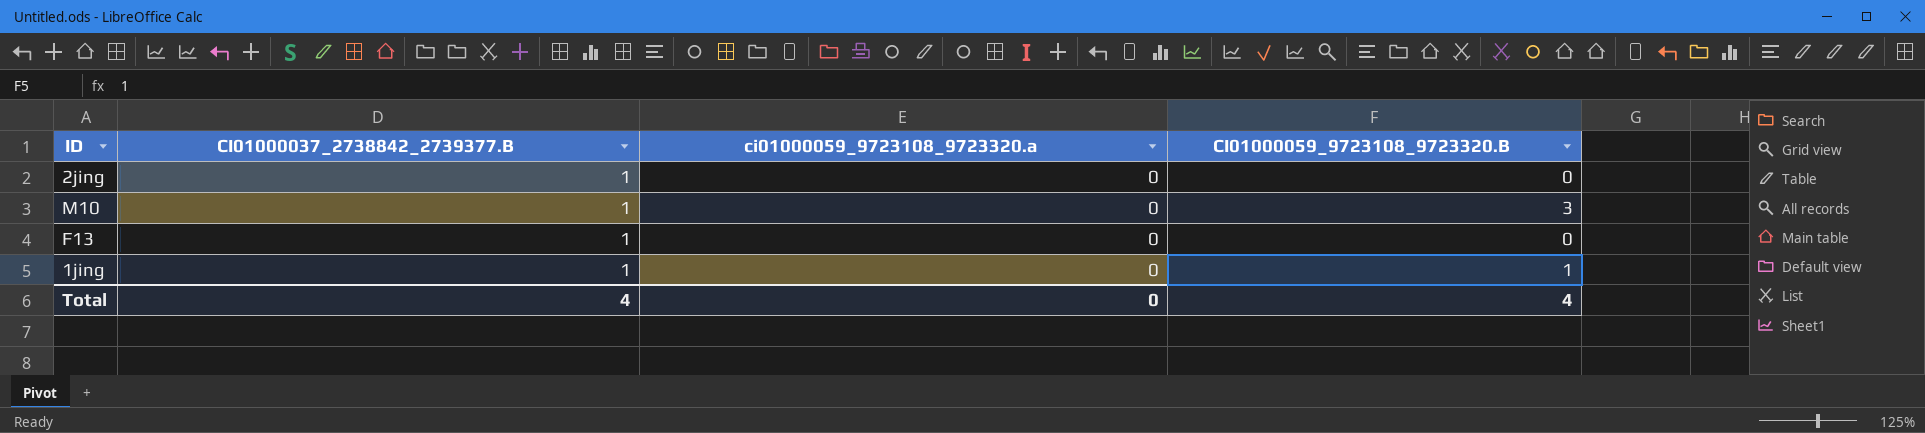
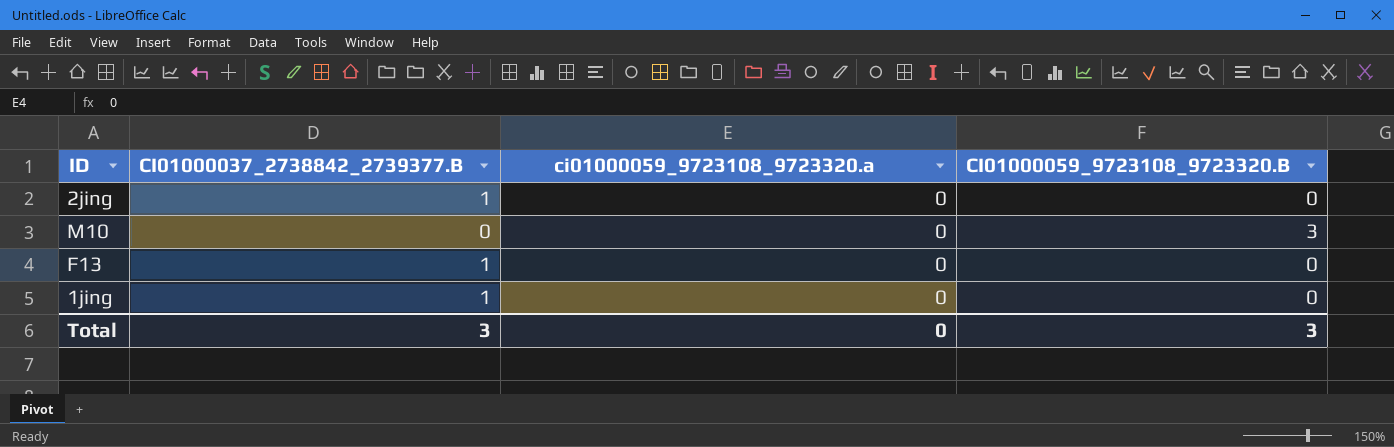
M10 | CI01000037_2738842_2739377.B: 1 -> 0
1jing | CI01000059_9723108_9723320.B: 1 -> 0
Total | CI01000037_2738842_2739377.B: 4 -> 3
Total | CI01000059_9723108_9723320.B: 4 -> 3

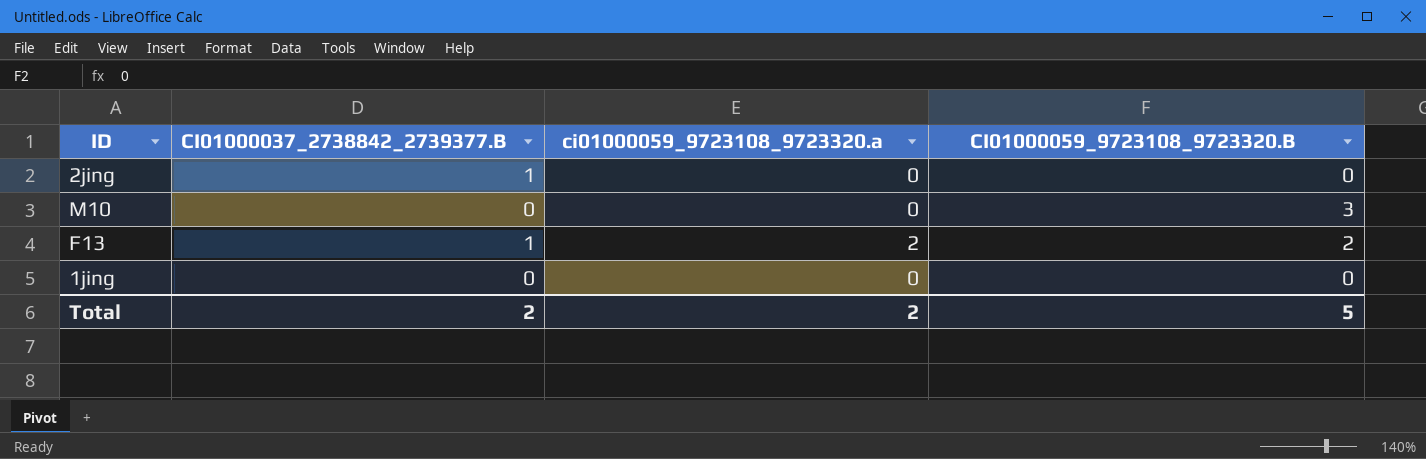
F13 | ci01000059_9723108_9723320.a: 0 -> 2
F13 | CI01000059_9723108_9723320.B: 0 -> 2
1jing | CI01000037_2738842_2739377.B: 1 -> 0
Total | CI01000037_2738842_2739377.B: 3 -> 2
Total | ci01000059_9723108_9723320.a: 0 -> 2
Total | CI01000059_9723108_9723320.B: 3 -> 5

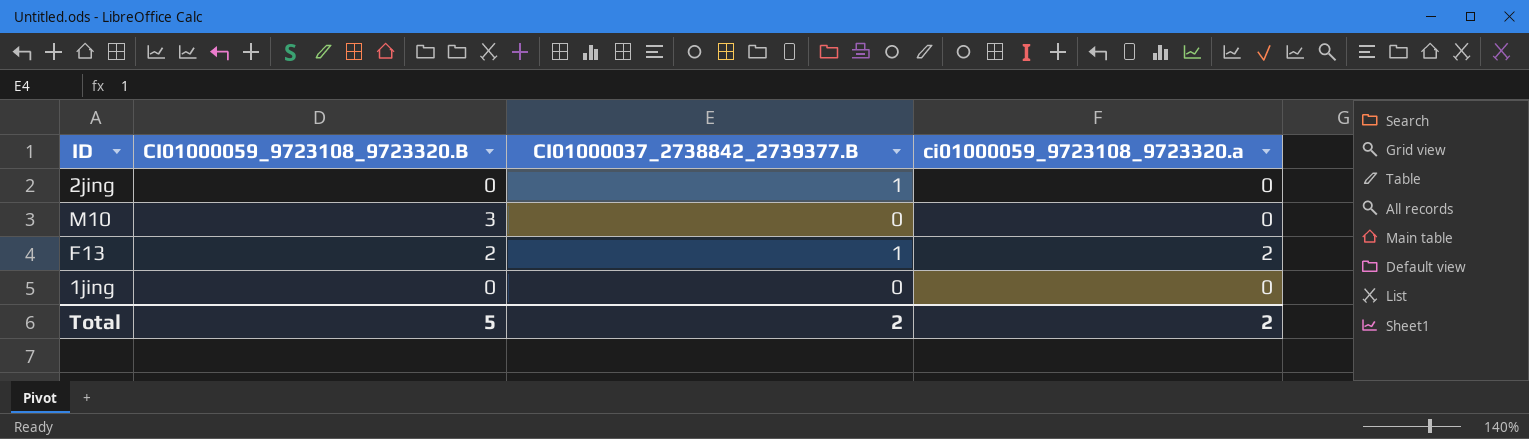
column CI01000059_9723108_9723320.B | position: 4 -> 2

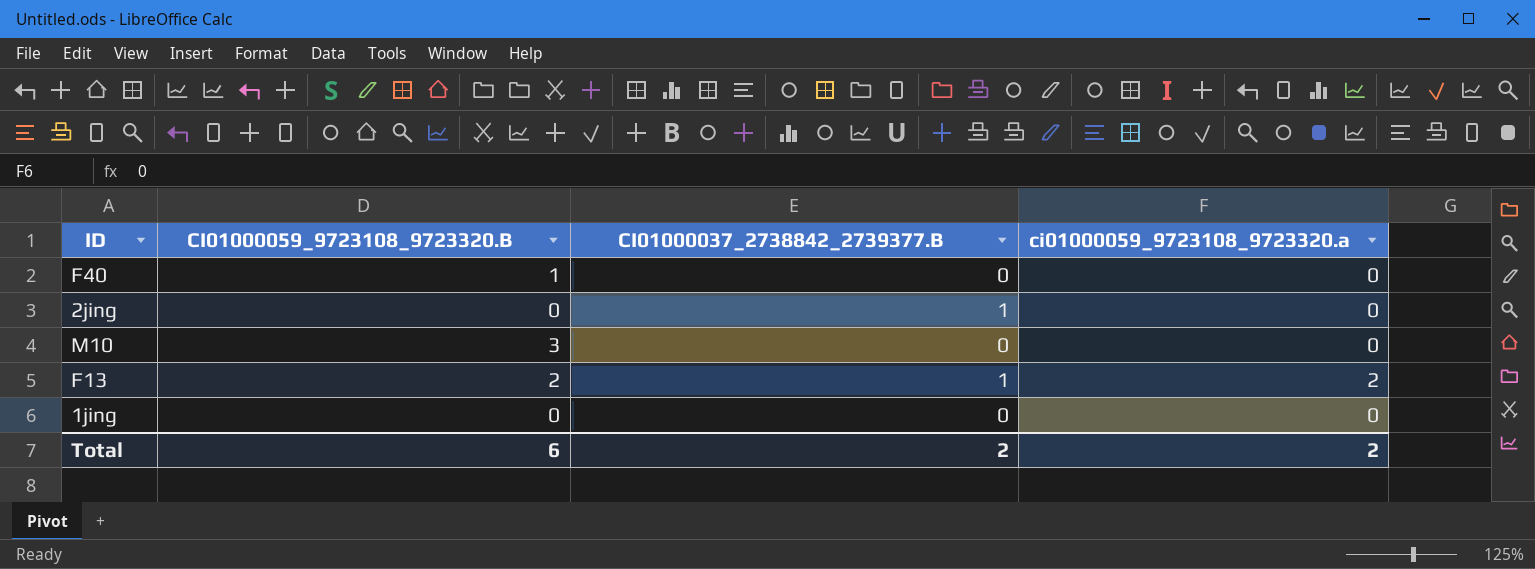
row F40: none -> 1 | 0 | 0
Total | CI01000059_9723108_9723320.B: 5 -> 6

